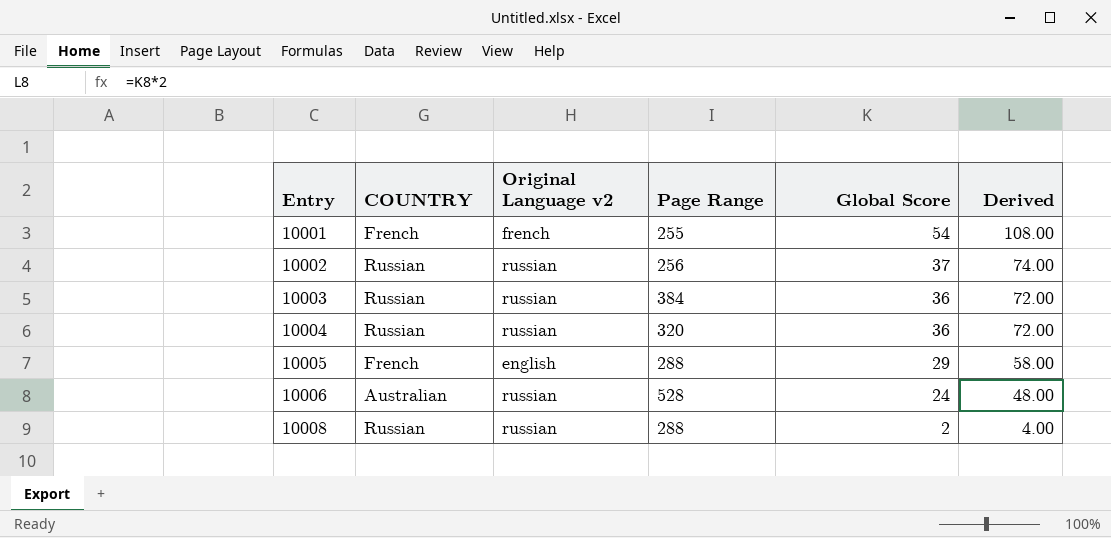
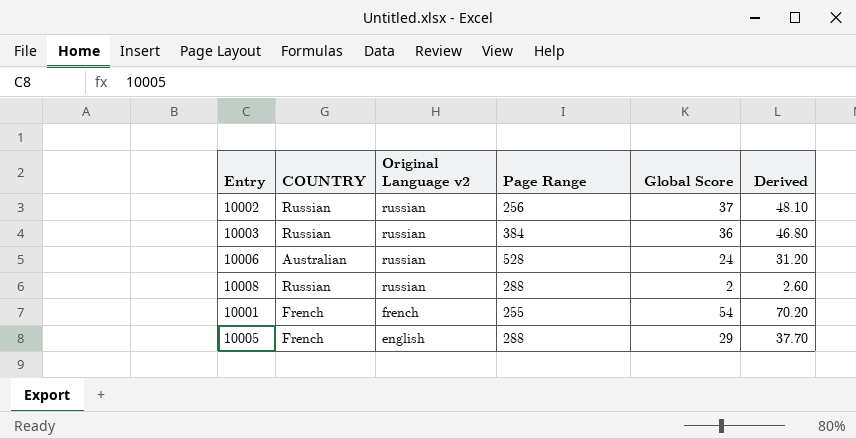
row order: Entry ascending -> Original Language v2 descending
column Derived | formula: [Global Score] * 2 -> [Global Score] * 1.3
row 10004: Russian | russian | 320 | 36 | 72.00 -> none

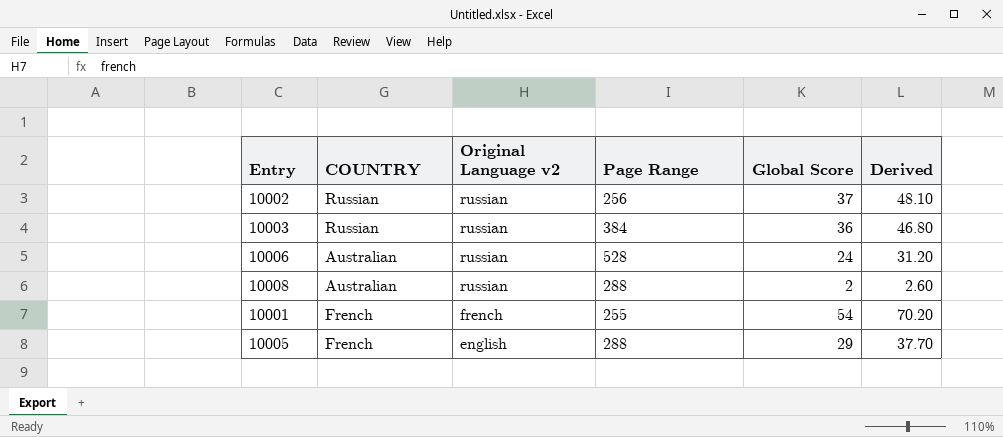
10008 | COUNTRY: Russian -> Australian

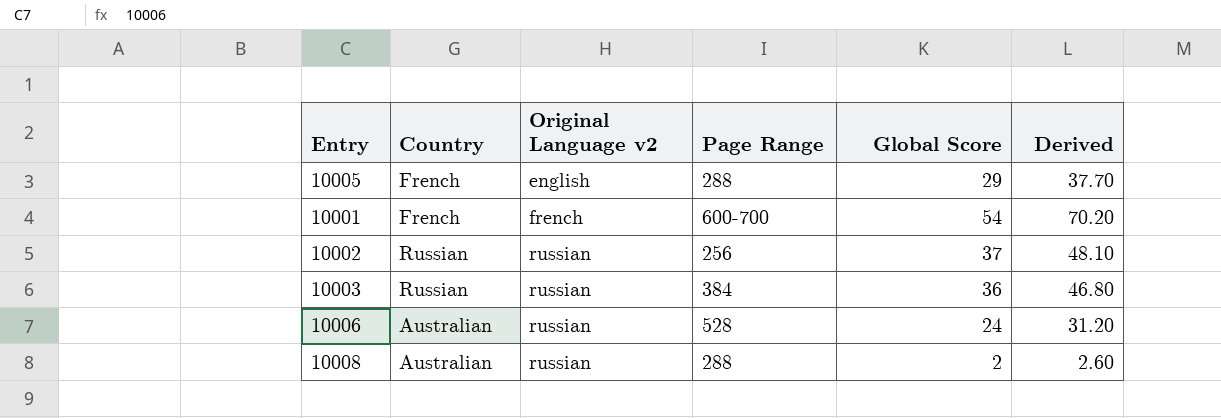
row order: Original Language v2 descending -> Original Language v2 ascending
column name: COUNTRY -> Country
10001 | Page Range: 255 -> 600-700

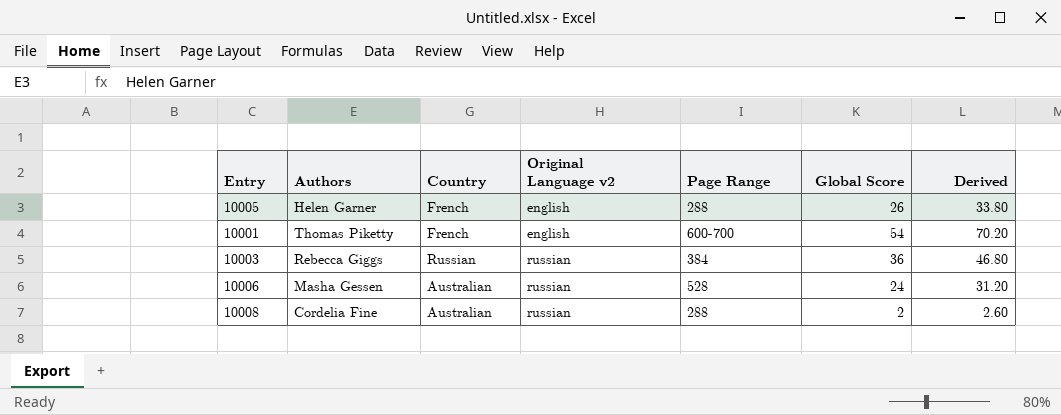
column Authors | position: none -> 2
row 10002: Russian | russian | 256 | 37 | 48.10 -> none
10005 | Global Score: 29 -> 26
10005 | Derived: 37.70 -> 33.80
10001 | Original Language v2: french -> english

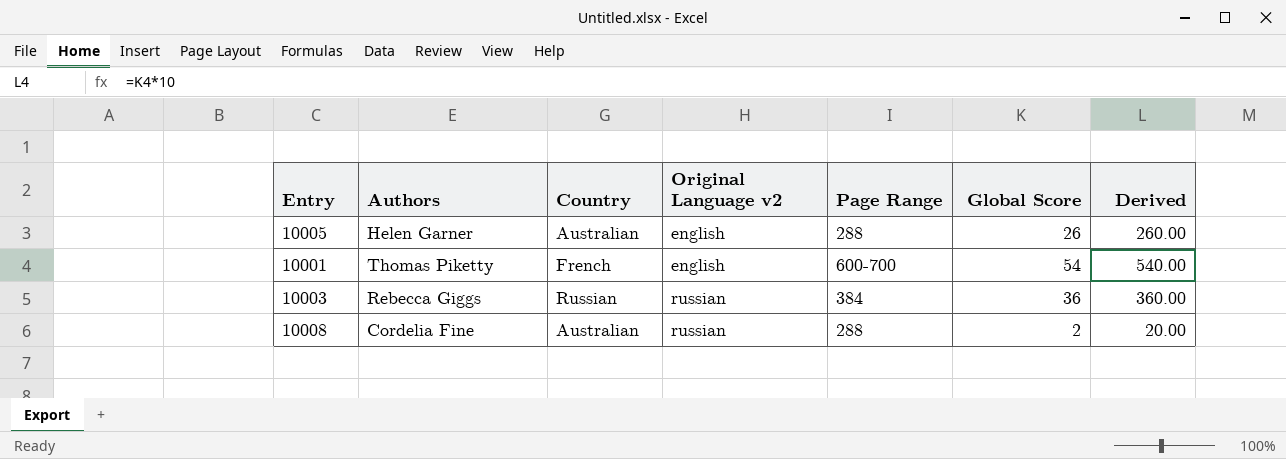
column Derived | formula: [Global Score] * 1.3 -> [Global Score] * 10
row 10006: Masha Gessen | Australian | russian | 528 | 24 | 31.20 -> none
10005 | Country: French -> Australian

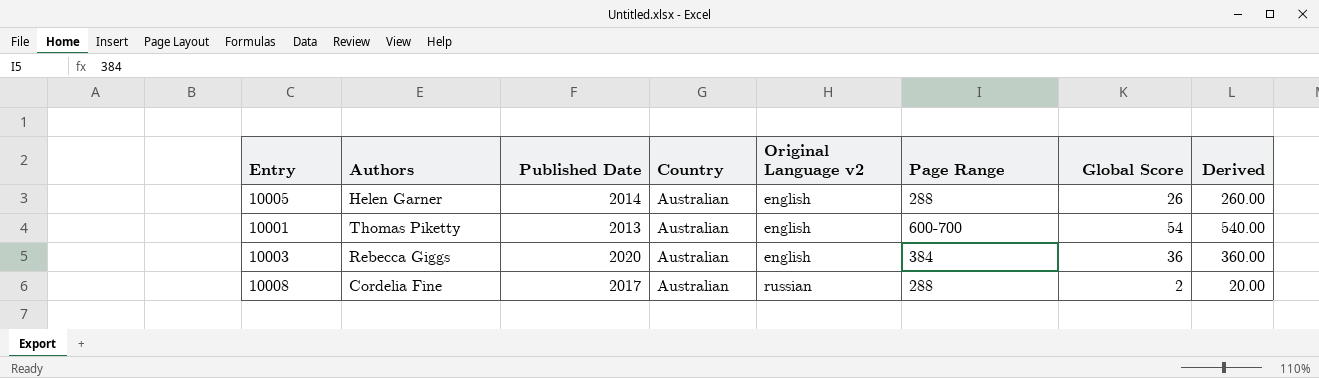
column Published Date | position: none -> 3
10001 | Country: French -> Australian
10003 | Country: Russian -> Australian
10003 | Original Language v2: russian -> english

